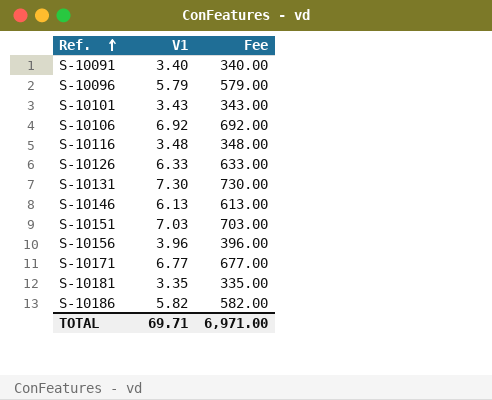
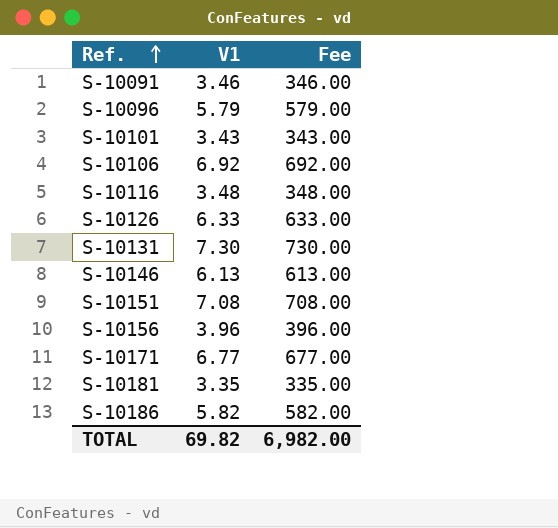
S-10091 | V1: 3.40 -> 3.46
S-10091 | Fee: 340.00 -> 346.00
S-10151 | V1: 7.03 -> 7.08
S-10151 | Fee: 703.00 -> 708.00
TOTAL | V1: 69.71 -> 69.82
TOTAL | Fee: 6,971.00 -> 6,982.00

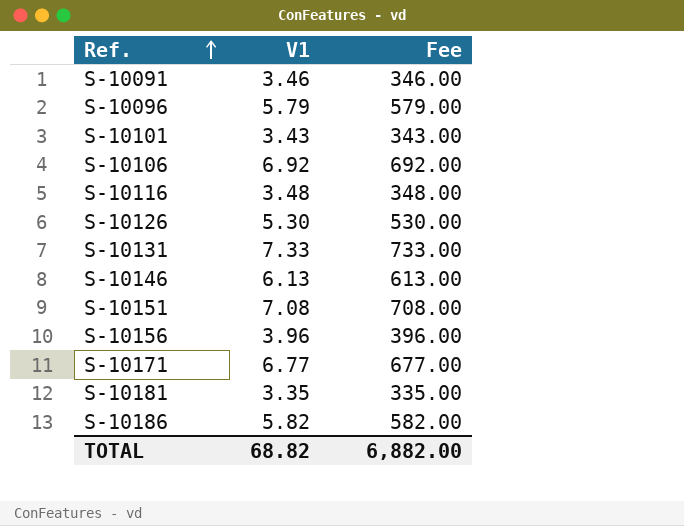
S-10126 | V1: 6.33 -> 5.30
S-10126 | Fee: 633.00 -> 530.00
S-10131 | V1: 7.30 -> 7.33
S-10131 | Fee: 730.00 -> 733.00
TOTAL | V1: 69.82 -> 68.82
TOTAL | Fee: 6,982.00 -> 6,882.00

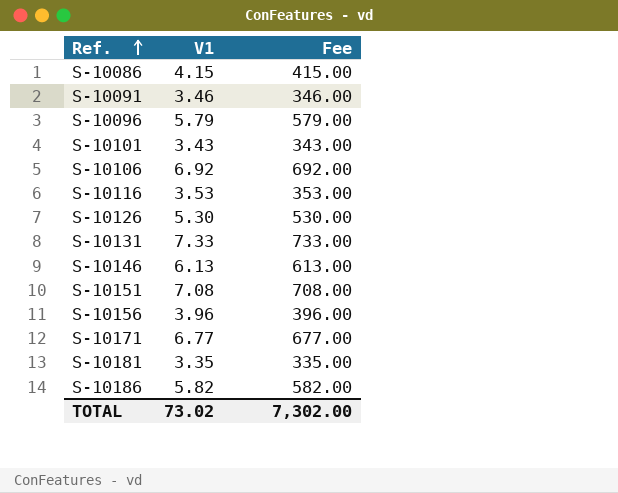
row S-10086: none -> 4.15 | 415.00
S-10116 | V1: 3.48 -> 3.53
S-10116 | Fee: 348.00 -> 353.00
TOTAL | V1: 68.82 -> 73.02
TOTAL | Fee: 6,882.00 -> 7,302.00

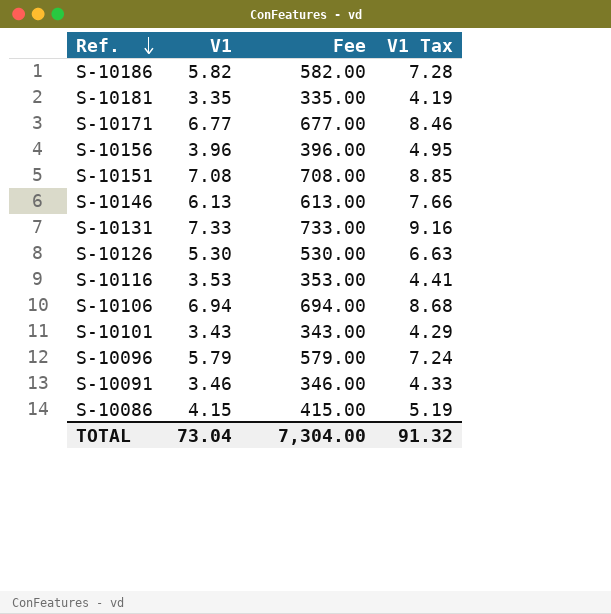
row order: Ref. ascending -> Ref. descending
column V1 Tax | formula: none -> [V1] * 1.25
S-10106 | V1: 6.92 -> 6.94
S-10106 | Fee: 692.00 -> 694.00
TOTAL | V1: 73.02 -> 73.04
TOTAL | Fee: 7,302.00 -> 7,304.00

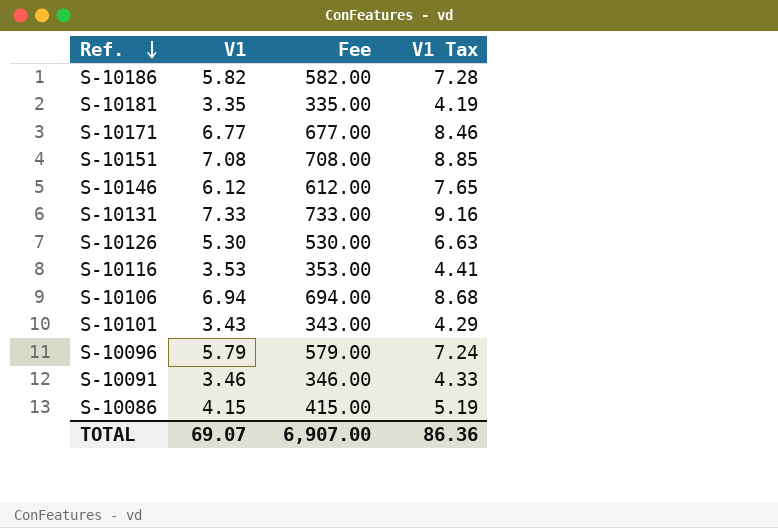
row S-10156: 3.96 | 396.00 | 4.95 -> none
S-10146 | V1: 6.13 -> 6.12
S-10146 | Fee: 613.00 -> 612.00
S-10146 | V1 Tax: 7.66 -> 7.65
TOTAL | V1: 73.04 -> 69.07
TOTAL | Fee: 7,304.00 -> 6,907.00
TOTAL | V1 Tax: 91.32 -> 86.36

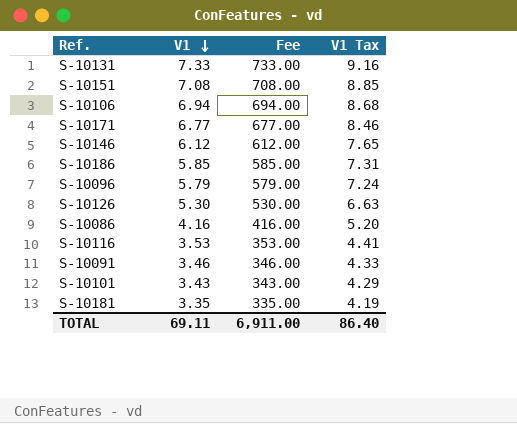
row order: Ref. descending -> V1 descending
S-10186 | V1: 5.82 -> 5.85
S-10186 | Fee: 582.00 -> 585.00
S-10186 | V1 Tax: 7.28 -> 7.31
S-10086 | V1: 4.15 -> 4.16
S-10086 | Fee: 415.00 -> 416.00
S-10086 | V1 Tax: 5.19 -> 5.20
TOTAL | V1: 69.07 -> 69.11
TOTAL | Fee: 6,907.00 -> 6,911.00
TOTAL | V1 Tax: 86.36 -> 86.40

